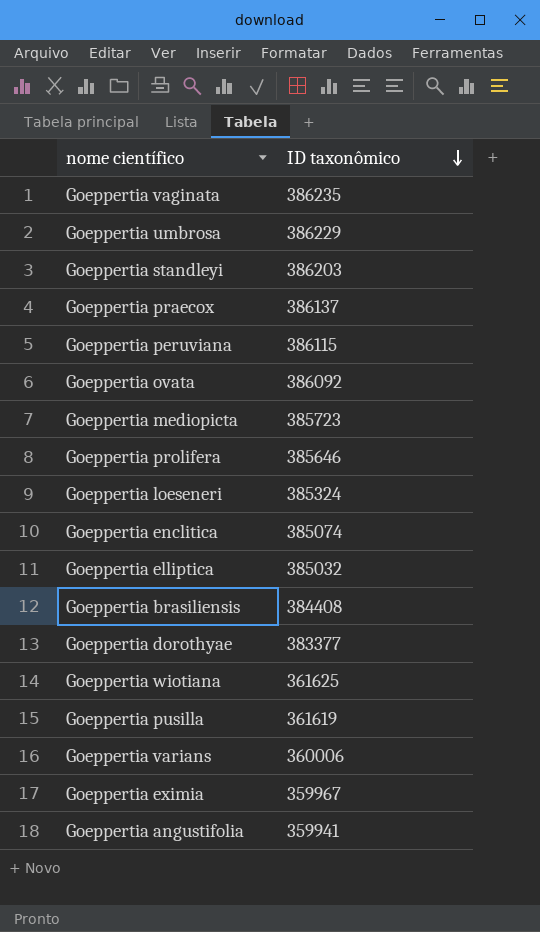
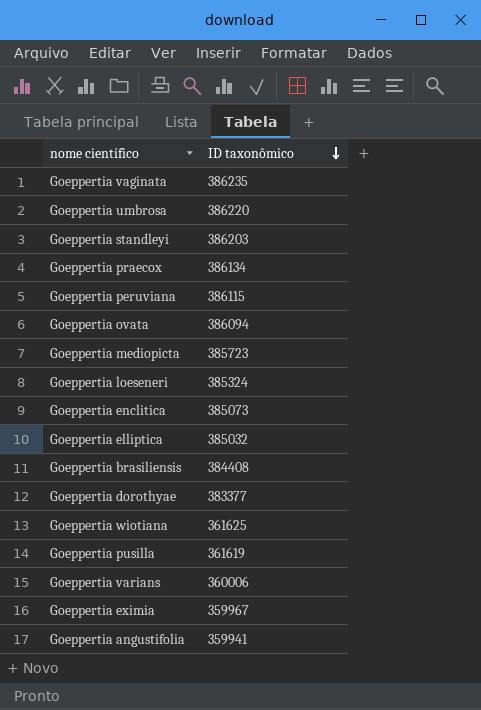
row Goeppertia prolifera: 385646 -> none
Goeppertia umbrosa | ID taxonômico: 386229 -> 386220
Goeppertia praecox | ID taxonômico: 386137 -> 386134
Goeppertia ovata | ID taxonômico: 386092 -> 386094
Goeppertia enclitica | ID taxonômico: 385074 -> 385073

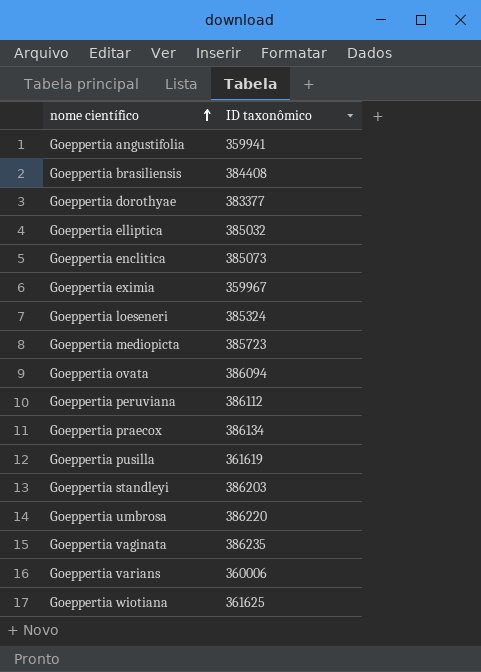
row order: ID taxonômico descending -> nome científico ascending
Goeppertia peruviana | ID taxonômico: 386115 -> 386112

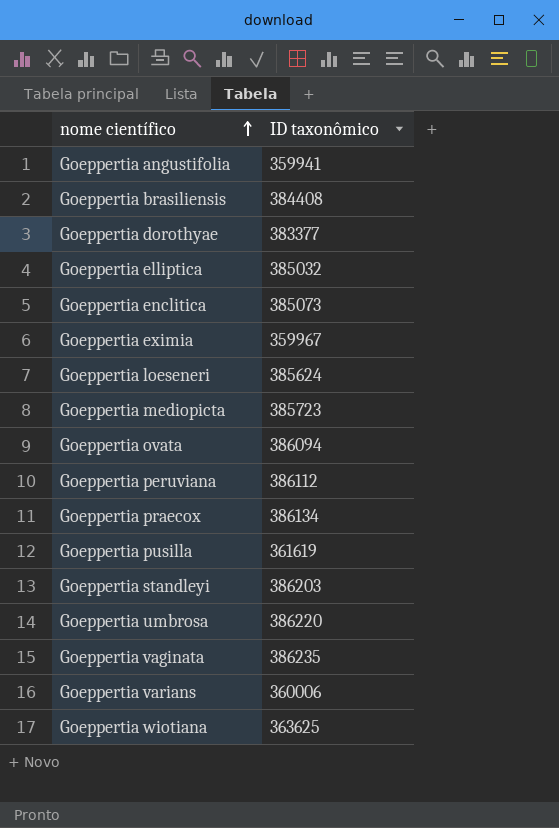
Goeppertia loeseneri | ID taxonômico: 385324 -> 385624
Goeppertia wiotiana | ID taxonômico: 361625 -> 363625

